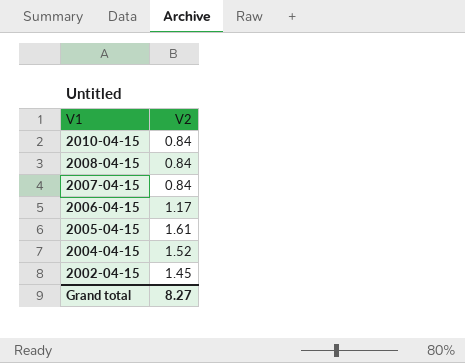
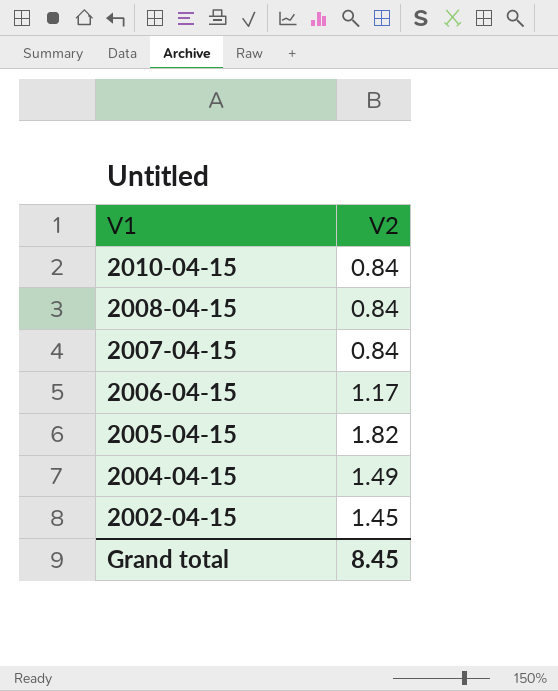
2005-04-15 | V2: 1.61 -> 1.82
2004-04-15 | V2: 1.52 -> 1.49
Grand total | V2: 8.27 -> 8.45

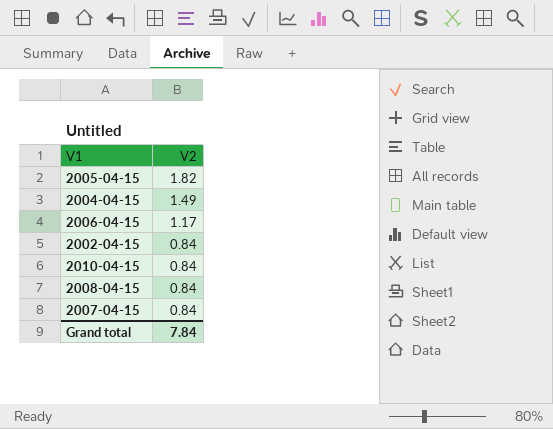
row order: V1 descending -> V2 descending
2002-04-15 | V2: 1.45 -> 0.84
Grand total | V2: 8.45 -> 7.84

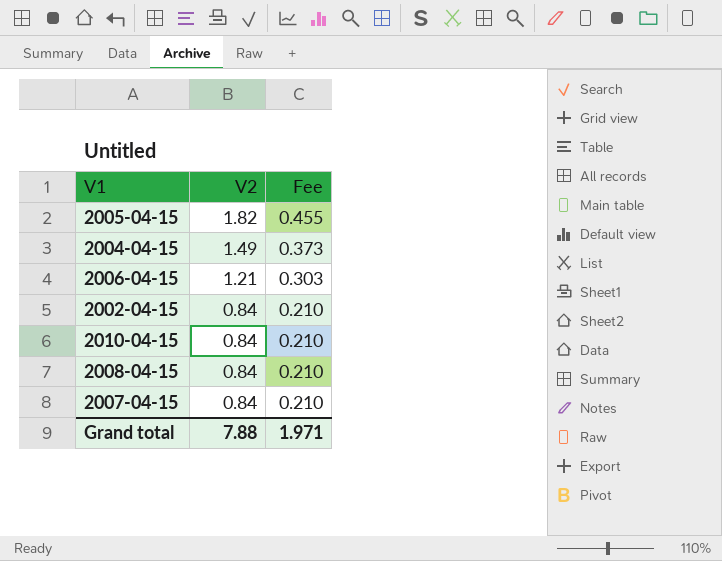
column Fee | formula: none -> [V2] * 0.25
2006-04-15 | V2: 1.17 -> 1.21
Grand total | V2: 7.84 -> 7.88

